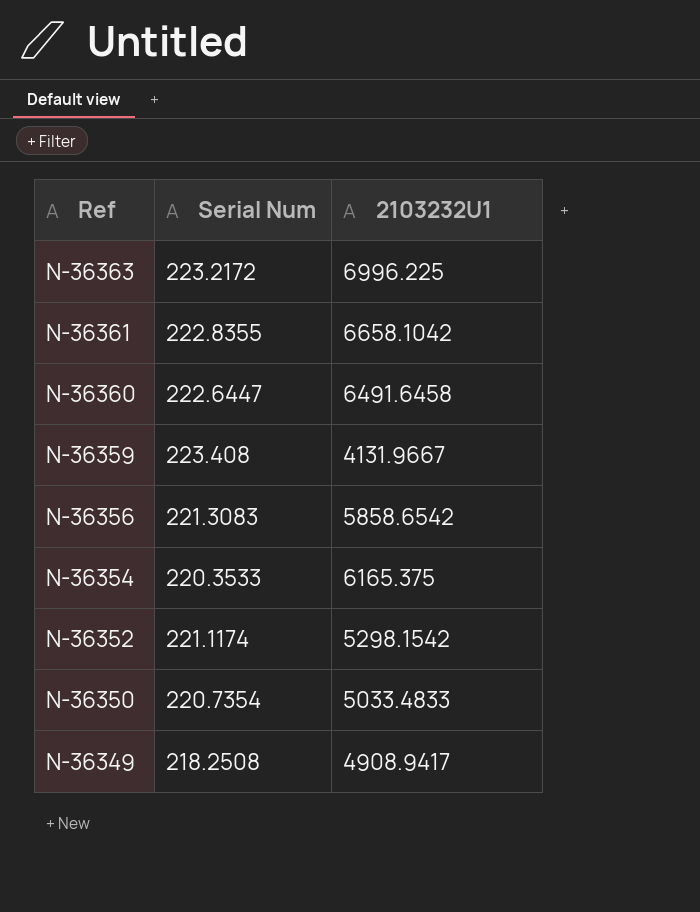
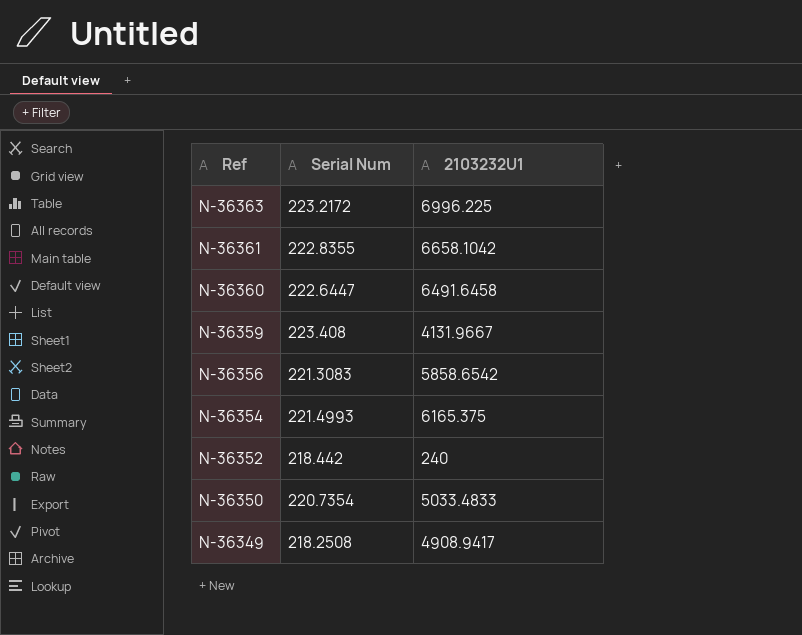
N-36354 | Serial Num: 220.3533 -> 221.4993
N-36352 | Serial Num: 221.1174 -> 218.442
N-36352 | 2103232U1: 5298.1542 -> 240

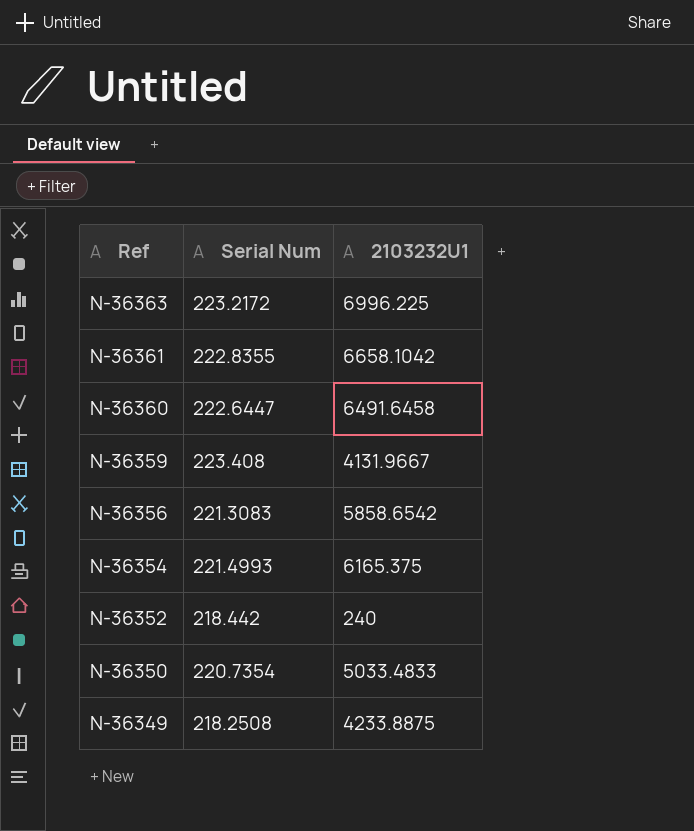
N-36349 | 2103232U1: 4908.9417 -> 4233.8875

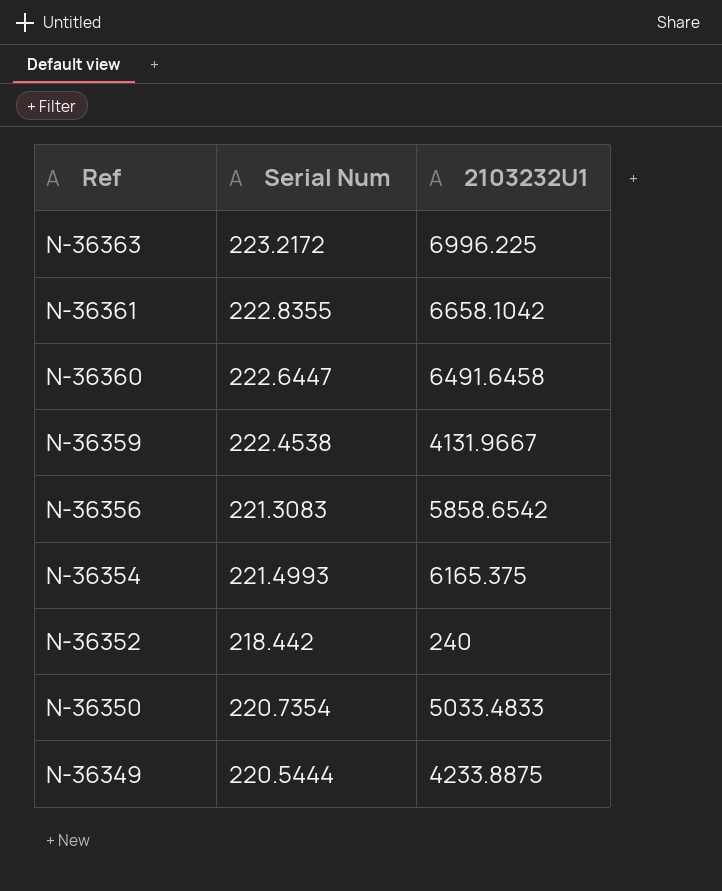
N-36359 | Serial Num: 223.408 -> 222.4538
N-36349 | Serial Num: 218.2508 -> 220.5444

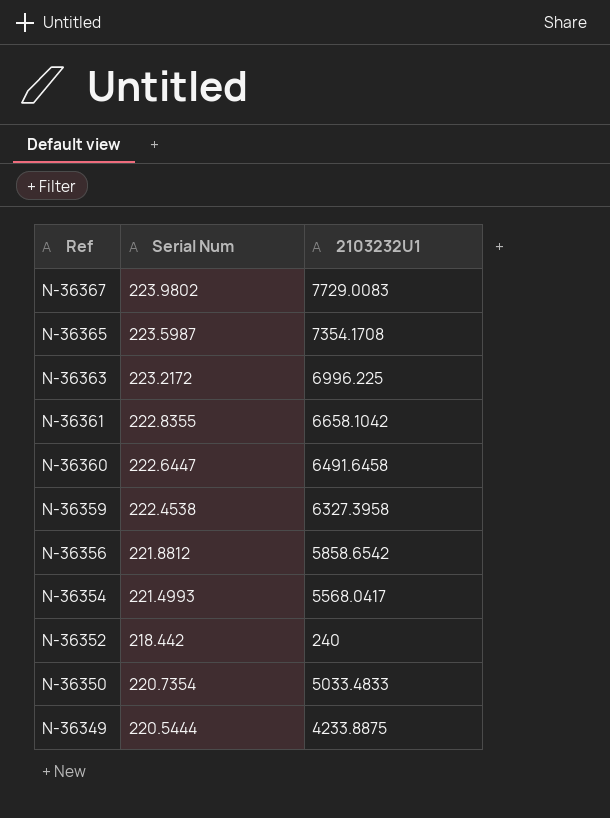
row N-36367: none -> 223.9802 | 7729.0083
row N-36365: none -> 223.5987 | 7354.1708
N-36359 | 2103232U1: 4131.9667 -> 6327.3958
N-36356 | Serial Num: 221.3083 -> 221.8812
N-36354 | 2103232U1: 6165.375 -> 5568.0417

